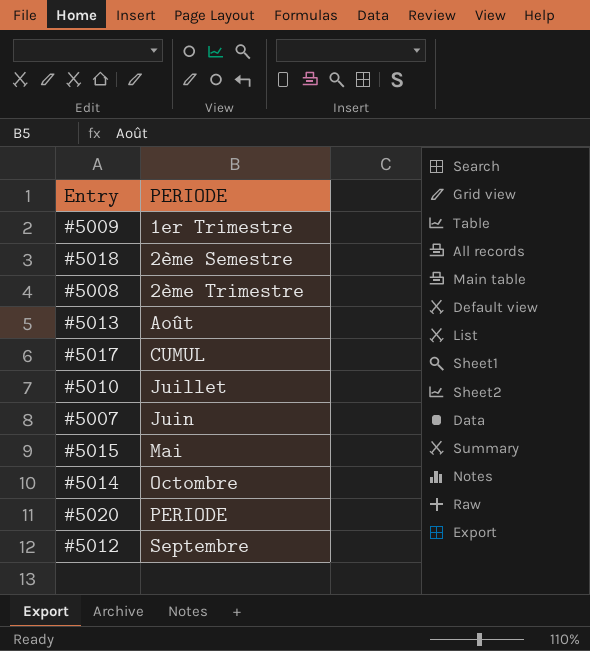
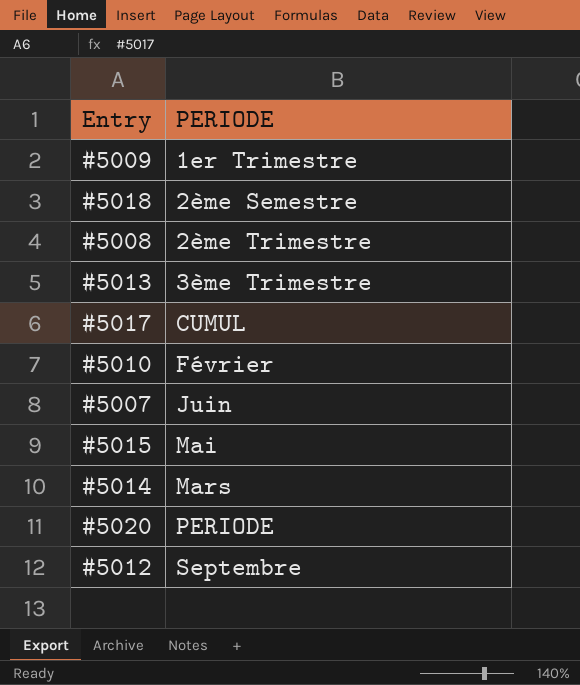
#5013 | PERIODE: Août -> 3ème Trimestre
#5010 | PERIODE: Juillet -> Février
#5014 | PERIODE: Octombre -> Mars

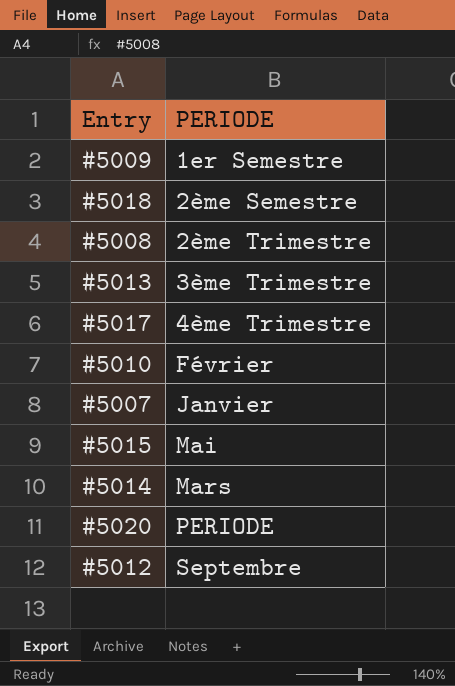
#5009 | PERIODE: 1er Trimestre -> 1er Semestre
#5017 | PERIODE: CUMUL -> 4ème Trimestre
#5007 | PERIODE: Juin -> Janvier

